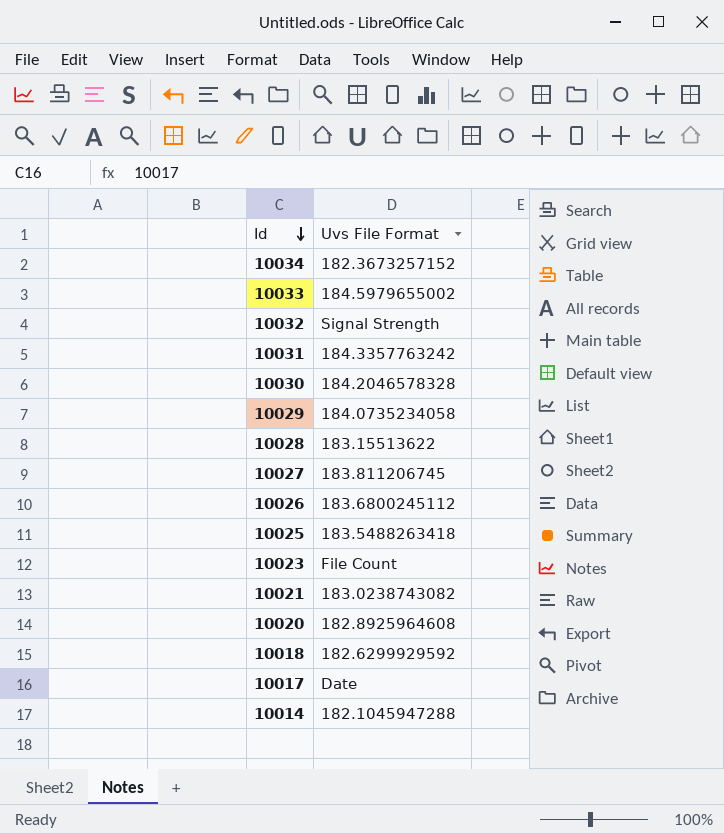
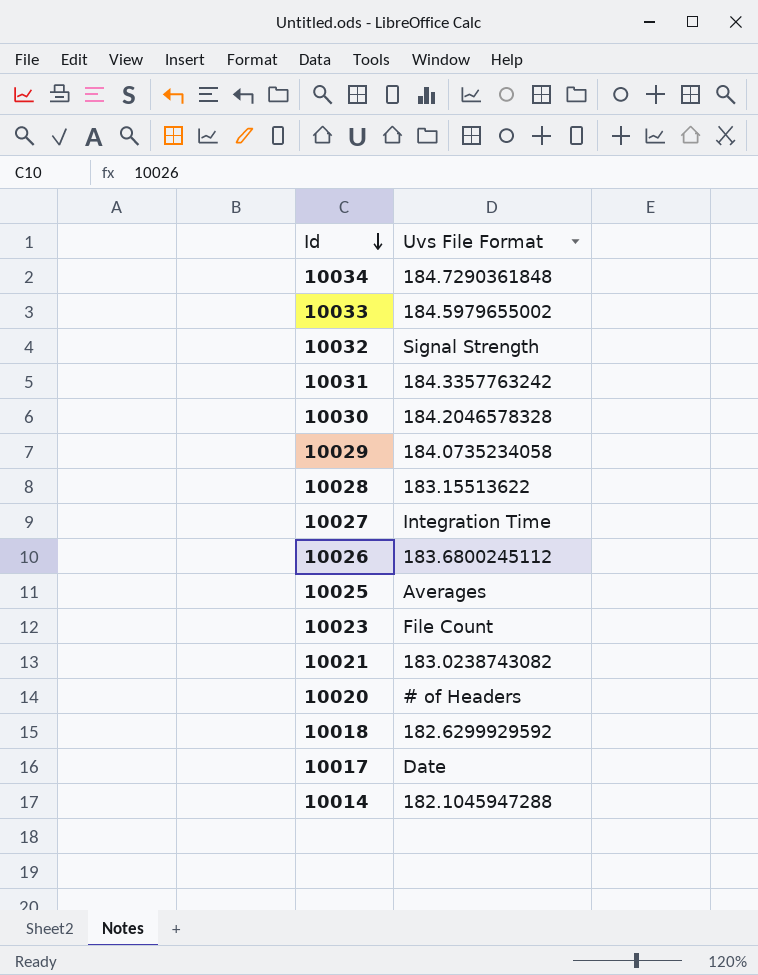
10034 | Uvs File Format: 182.3673257152 -> 184.7290361848
10027 | Uvs File Format: 183.811206745 -> Integration Time
10025 | Uvs File Format: 183.5488263418 -> Averages
10020 | Uvs File Format: 182.8925964608 -> # of Headers

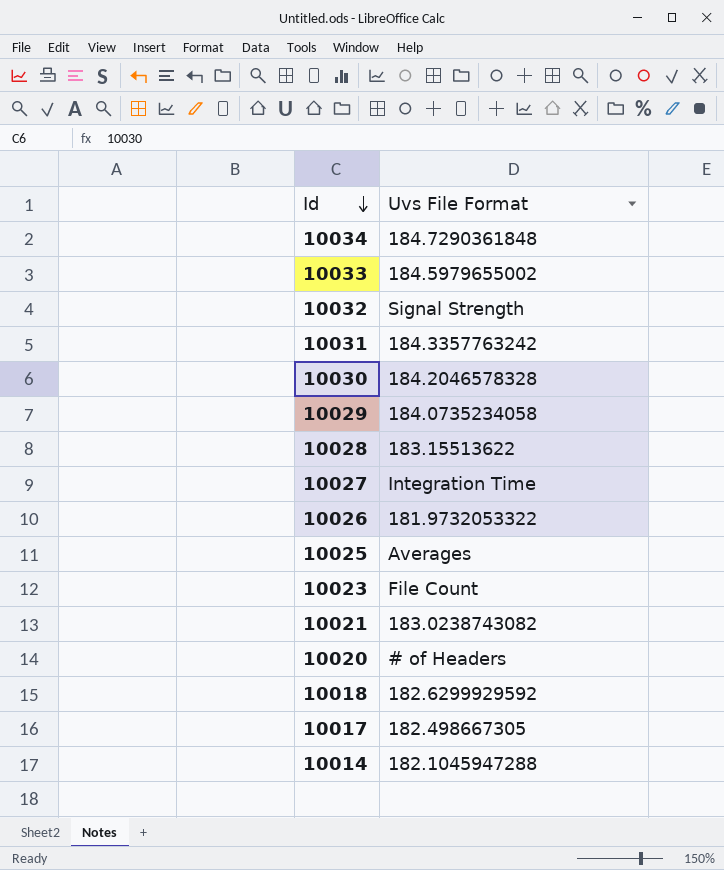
10026 | Uvs File Format: 183.6800245112 -> 181.9732053322
10017 | Uvs File Format: Date -> 182.498667305

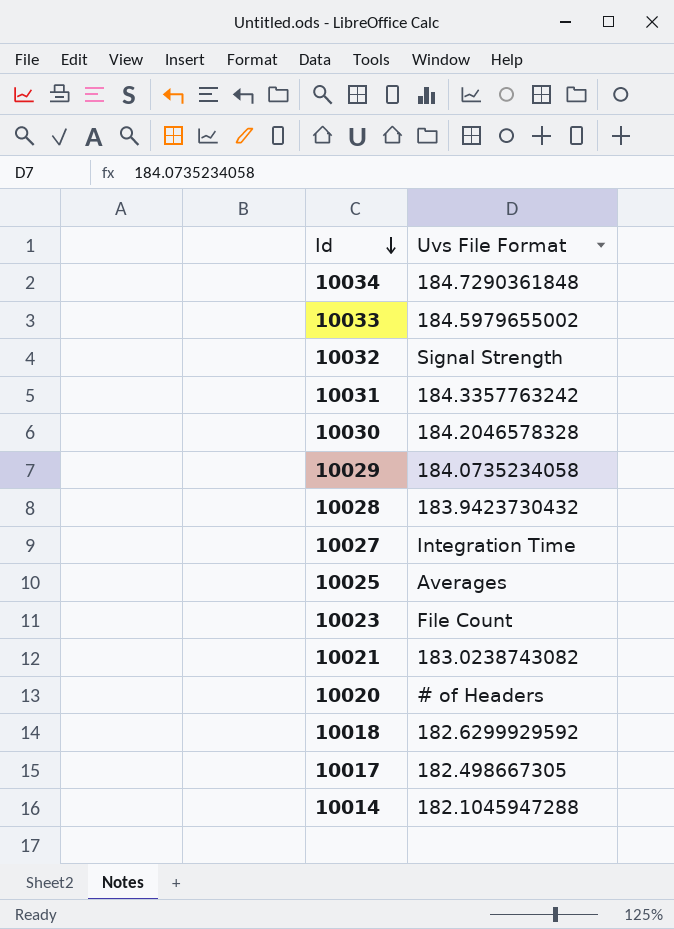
row 10026: 181.9732053322 -> none
10028 | Uvs File Format: 183.15513622 -> 183.9423730432

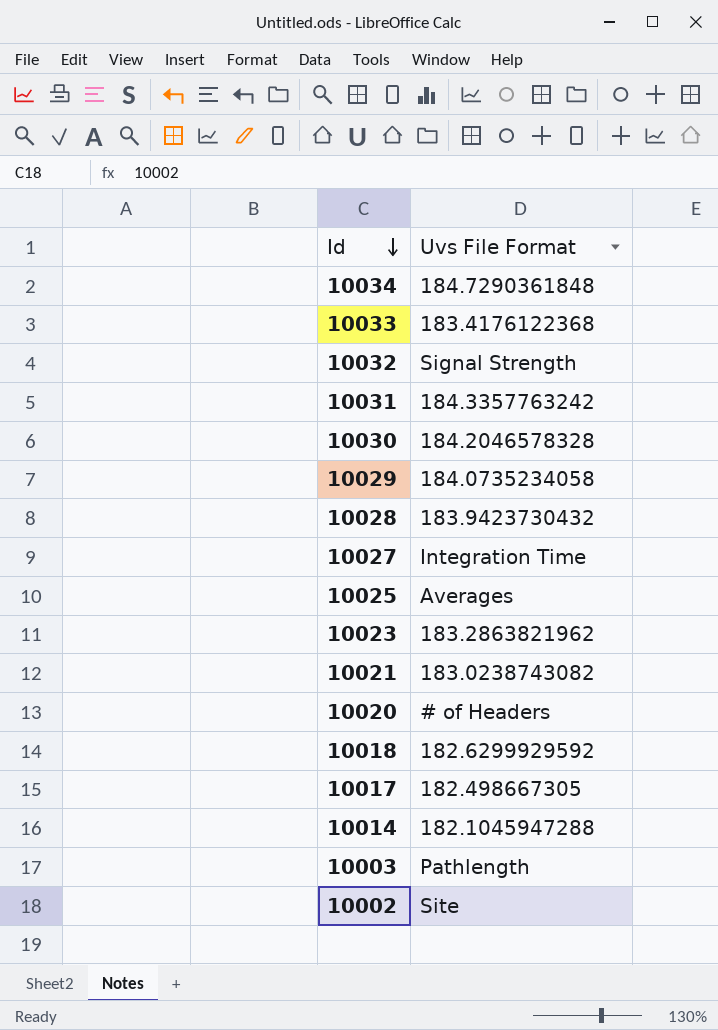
10033 | Uvs File Format: 184.5979655002 -> 183.4176122368
10023 | Uvs File Format: File Count -> 183.2863821962
row 10003: none -> Pathlength
row 10002: none -> Site

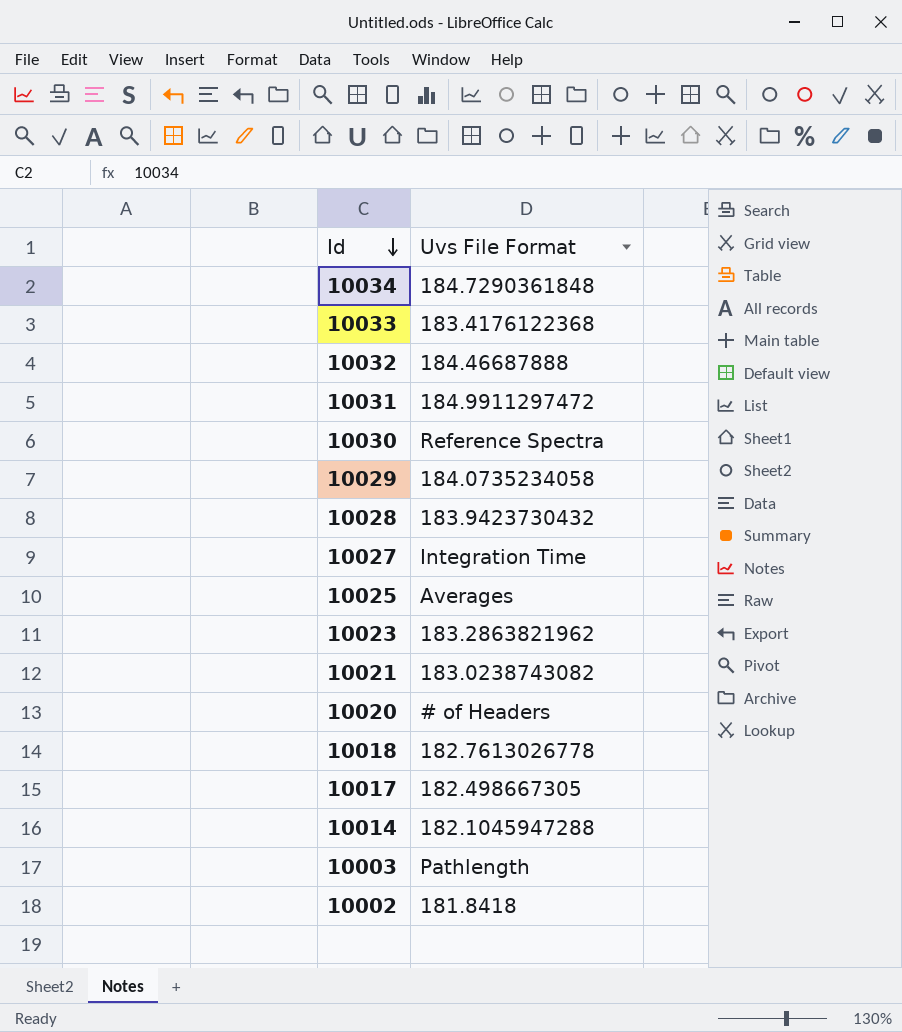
10032 | Uvs File Format: Signal Strength -> 184.46687888
10031 | Uvs File Format: 184.3357763242 -> 184.9911297472
10030 | Uvs File Format: 184.2046578328 -> Reference Spectra
10018 | Uvs File Format: 182.6299929592 -> 182.7613026778
10002 | Uvs File Format: Site -> 181.8418

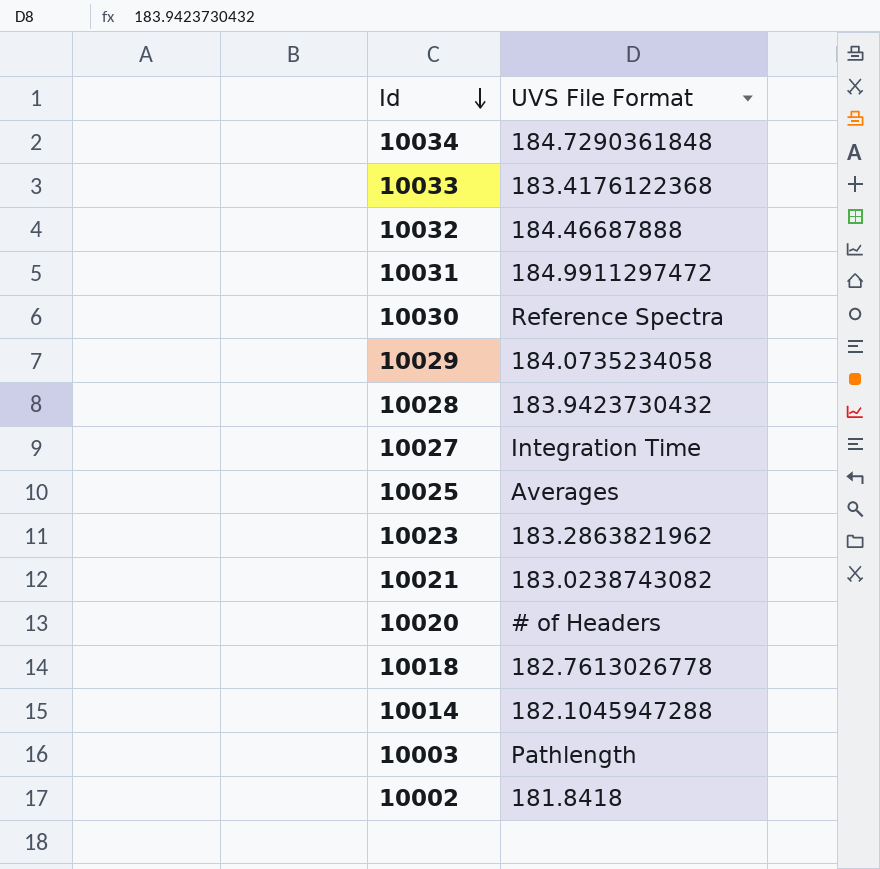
column name: Uvs File Format -> UVS File Format
row 10017: 182.498667305 -> none

